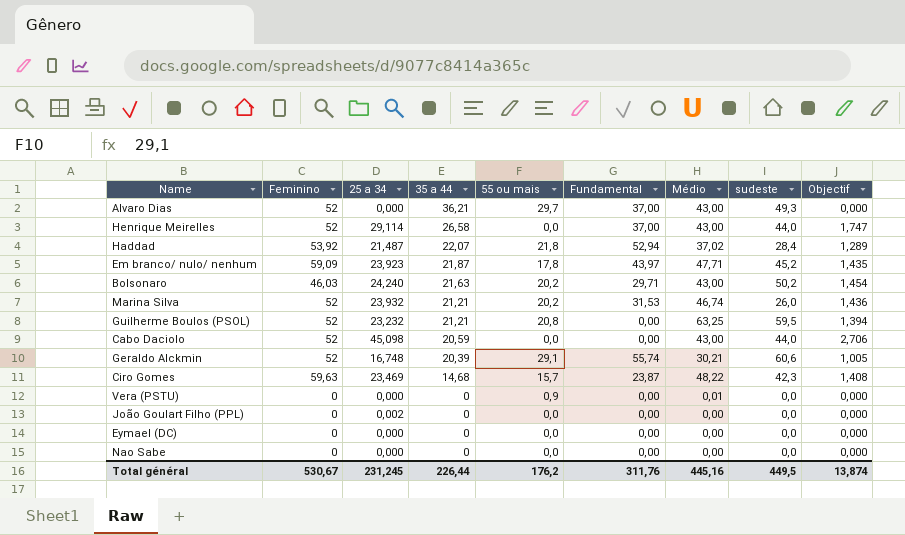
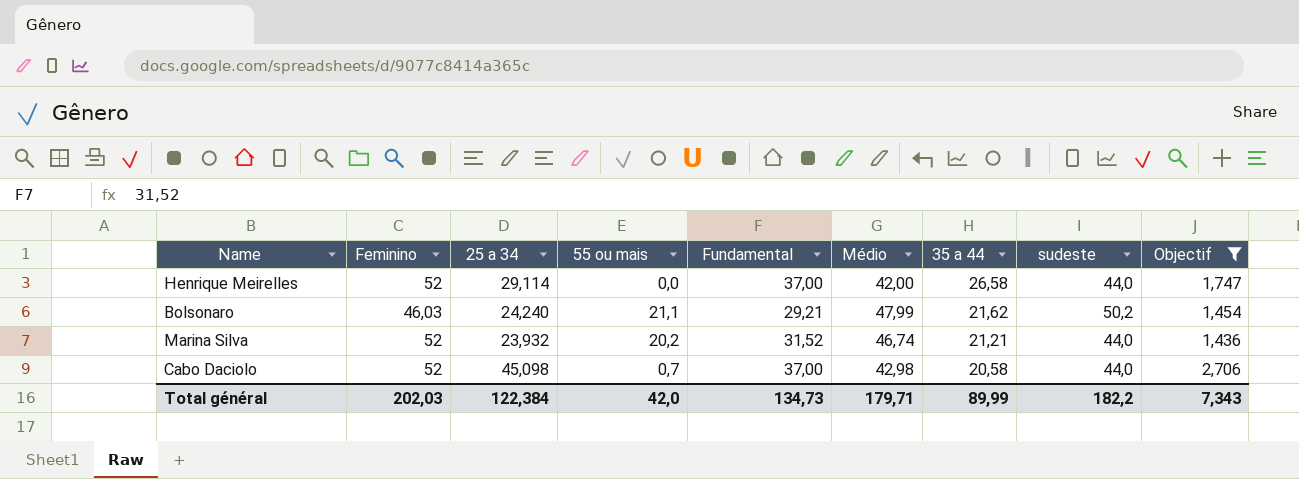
filter: none -> Objectif >= 1,436
column 35 a 44 | position: 4 -> 7
Henrique Meirelles | Médio: 43,00 -> 42,00
Bolsonaro | 55 ou mais: 20,2 -> 21,1
Bolsonaro | Fundamental: 29,71 -> 29,21
Bolsonaro | Médio: 43,00 -> 47,99
Bolsonaro | 35 a 44: 21,63 -> 21,62
Marina Silva | Fundamental: 31,53 -> 31,52
Marina Silva | sudeste: 26,0 -> 44,0
Cabo Daciolo | 55 ou mais: 0,0 -> 0,7
Cabo Daciolo | Fundamental: 0,00 -> 37,00
Cabo Daciolo | Médio: 43,00 -> 42,98
Cabo Daciolo | 35 a 44: 20,59 -> 20,58
Total général | Feminino: 530,67 -> 202,03
Total général | 25 a 34: 231,245 -> 122,384
Total général | 55 ou mais: 176,2 -> 42,0
Total général | Fundamental: 311,76 -> 134,73
Total général | Médio: 445,16 -> 179,71
Total général | 35 a 44: 226,44 -> 89,99
Total général | sudeste: 449,5 -> 182,2
Total général | Objectif: 13,874 -> 7,343

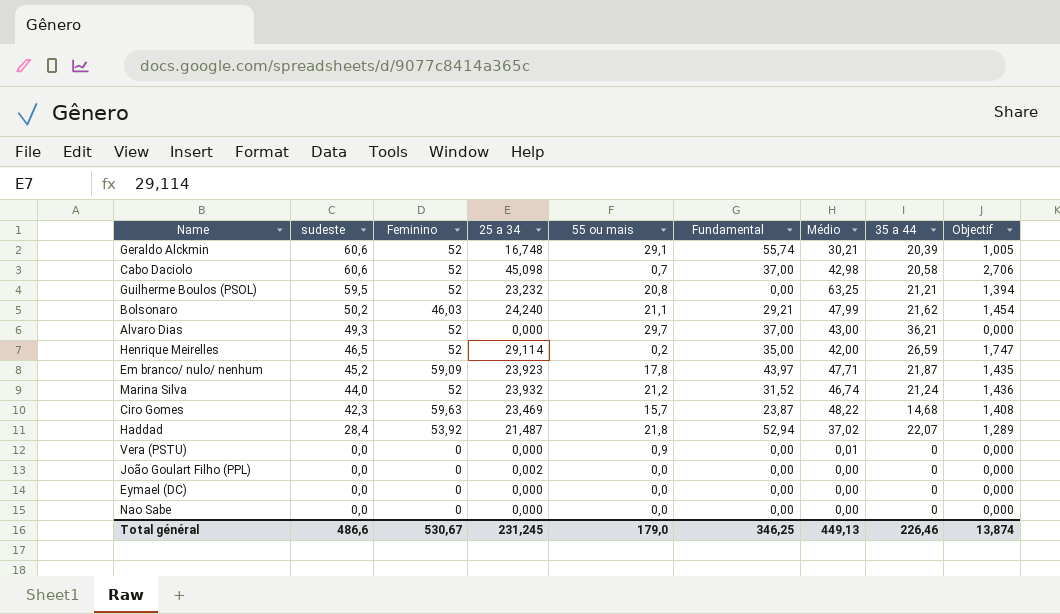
filter: Objectif >= 1,436 -> none
row order: 35 a 44 descending -> sudeste descending
column sudeste | position: 8 -> 2
Cabo Daciolo | sudeste: 44,0 -> 60,6
Henrique Meirelles | sudeste: 44,0 -> 46,5
Henrique Meirelles | 55 ou mais: 0,0 -> 0,2
Henrique Meirelles | Fundamental: 37,00 -> 35,00
Henrique Meirelles | 35 a 44: 26,58 -> 26,59
Marina Silva | 55 ou mais: 20,2 -> 21,2
Marina Silva | 35 a 44: 21,21 -> 21,24
Total général | sudeste: 182,2 -> 486,6
Total général | Feminino: 202,03 -> 530,67
Total général | 25 a 34: 122,384 -> 231,245
Total général | 55 ou mais: 42,0 -> 179,0
Total général | Fundamental: 134,73 -> 346,25
Total général | Médio: 179,71 -> 449,13
Total général | 35 a 44: 89,99 -> 226,46
Total général | Objectif: 7,343 -> 13,874

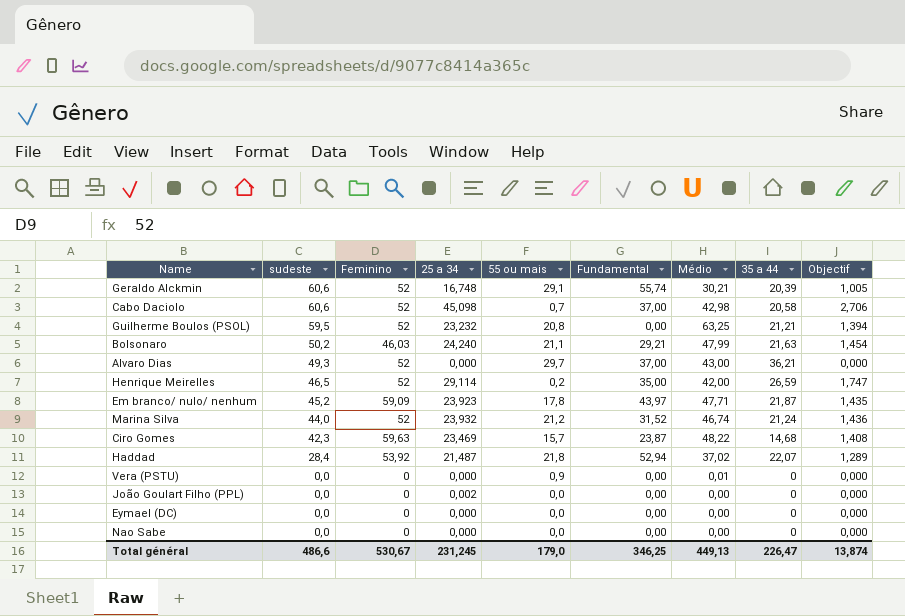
Bolsonaro | 35 a 44: 21,62 -> 21,63
Total général | 35 a 44: 226,46 -> 226,47

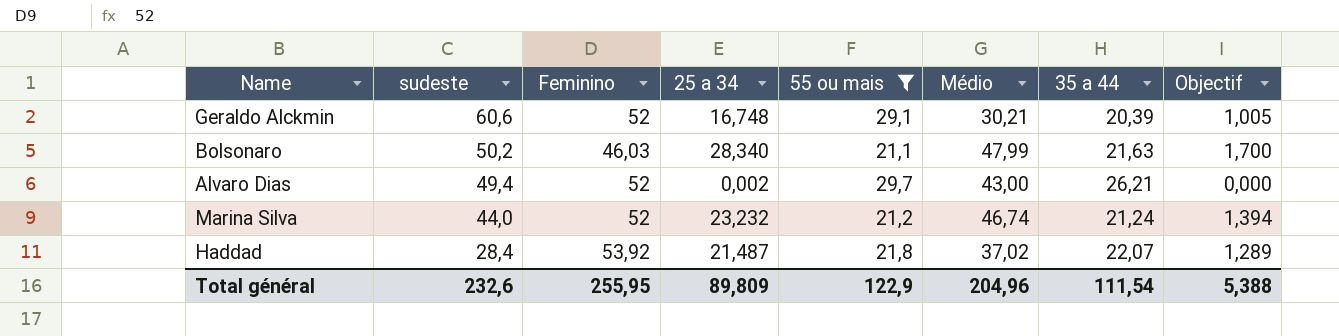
filter: none -> 55 ou mais >= 21,1
column Fundamental | position: 6 -> none
Bolsonaro | 25 a 34: 24,240 -> 28,340
Bolsonaro | Objectif: 1,454 -> 1,700
Alvaro Dias | sudeste: 49,3 -> 49,4
Alvaro Dias | 25 a 34: 0,000 -> 0,002
Alvaro Dias | 35 a 44: 36,21 -> 26,21
Marina Silva | 25 a 34: 23,932 -> 23,232
Marina Silva | Objectif: 1,436 -> 1,394
Total général | sudeste: 486,6 -> 232,6
Total général | Feminino: 530,67 -> 255,95
Total général | 25 a 34: 231,245 -> 89,809
Total général | 55 ou mais: 179,0 -> 122,9
Total général | Médio: 449,13 -> 204,96
Total général | 35 a 44: 226,47 -> 111,54
Total général | Objectif: 13,874 -> 5,388

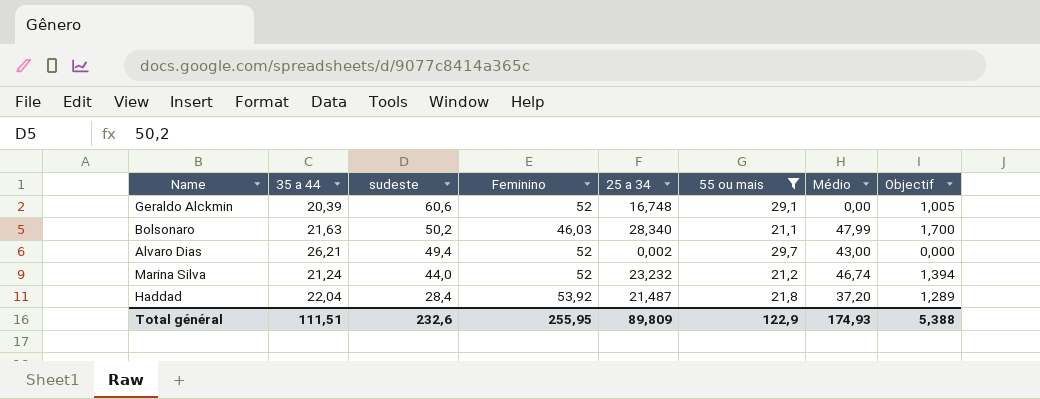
column 35 a 44 | position: 7 -> 2
Geraldo Alckmin | Médio: 30,21 -> 0,00
Haddad | 35 a 44: 22,07 -> 22,04
Haddad | Médio: 37,02 -> 37,20
Total général | 35 a 44: 111,54 -> 111,51
Total général | Médio: 204,96 -> 174,93

